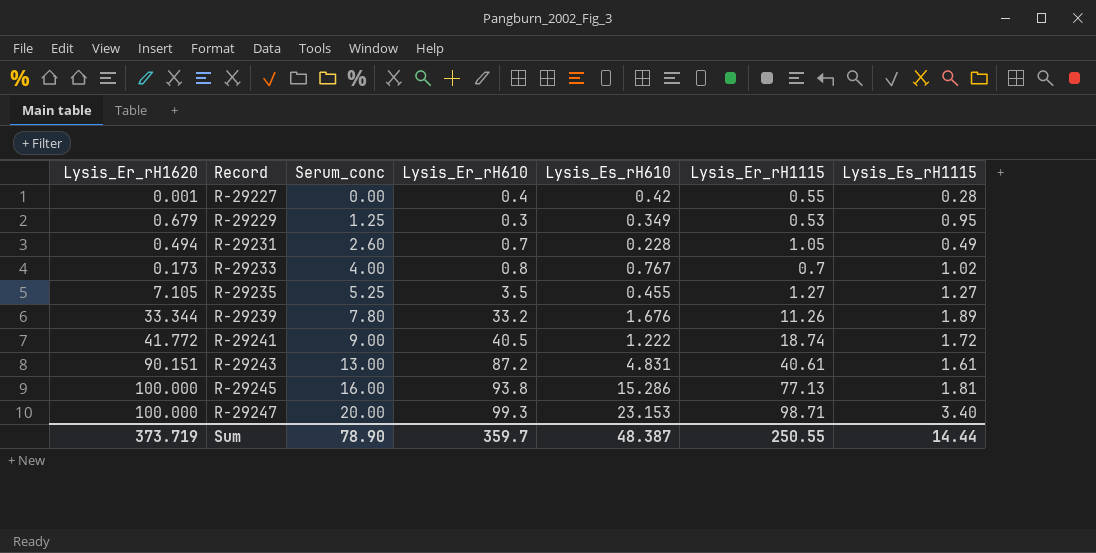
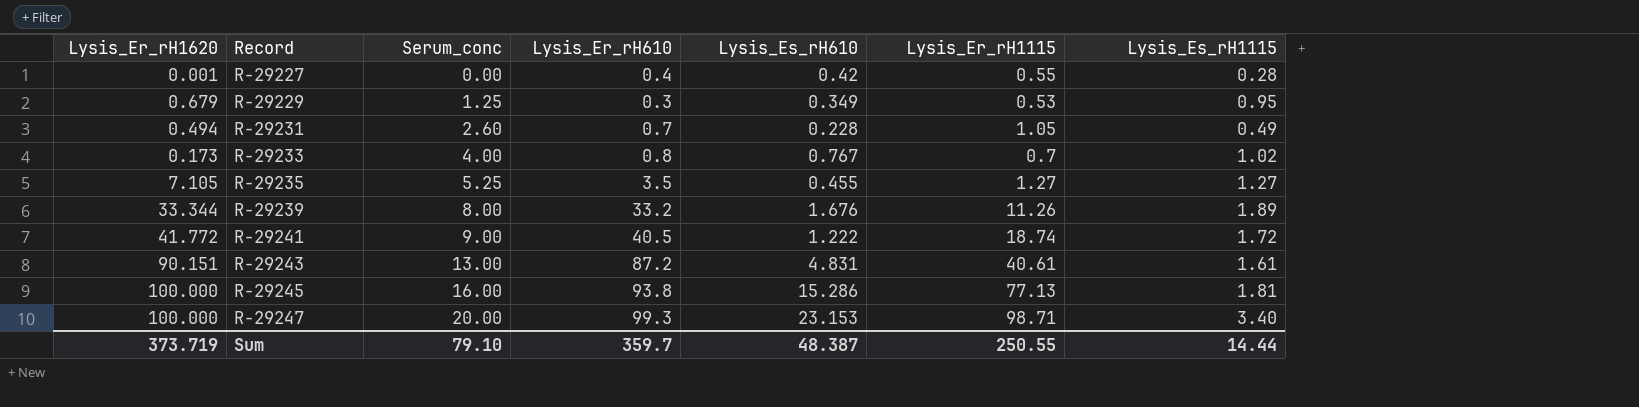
R-29239 | Serum_conc: 7.80 -> 8.00
Sum | Serum_conc: 78.90 -> 79.10

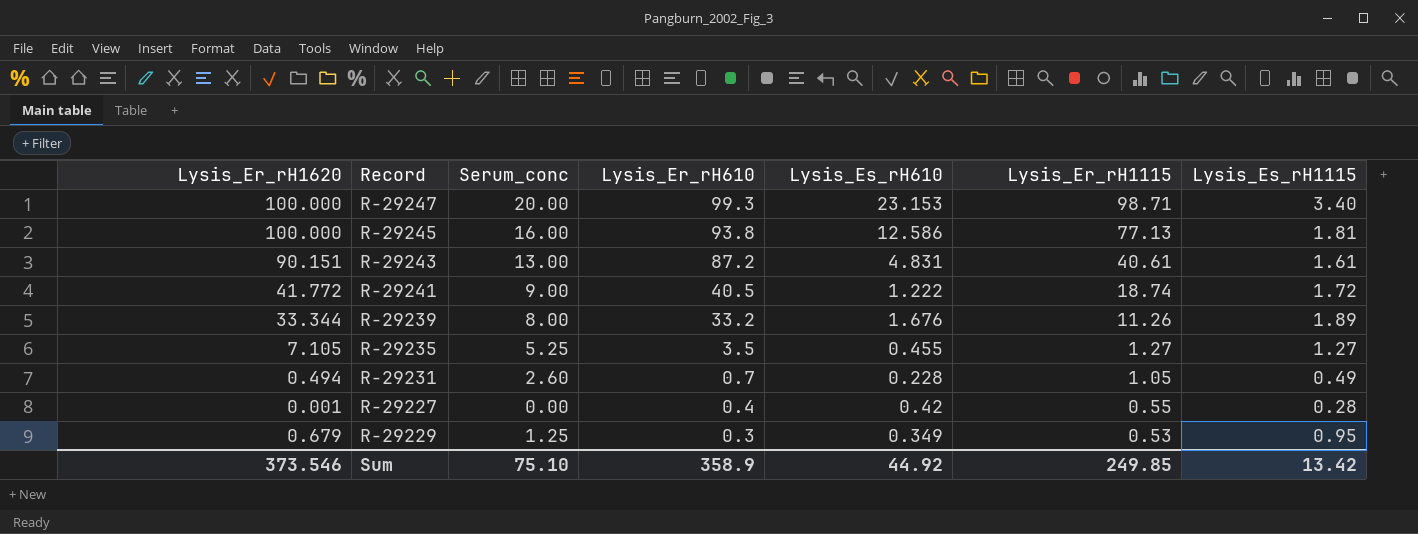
row order: Record ascending -> Lysis_Er_rH610 descending
row R-29233: 0.173 | 4.00 | 0.8 | 0.767 | 0.7 | 1.02 -> none
R-29245 | Lysis_Es_rH610: 15.286 -> 12.586
Sum | Lysis_Er_rH1620: 373.719 -> 373.546
Sum | Serum_conc: 79.10 -> 75.10
Sum | Lysis_Er_rH610: 359.7 -> 358.9
Sum | Lysis_Es_rH610: 48.387 -> 44.92
Sum | Lysis_Er_rH1115: 250.55 -> 249.85
Sum | Lysis_Es_rH1115: 14.44 -> 13.42

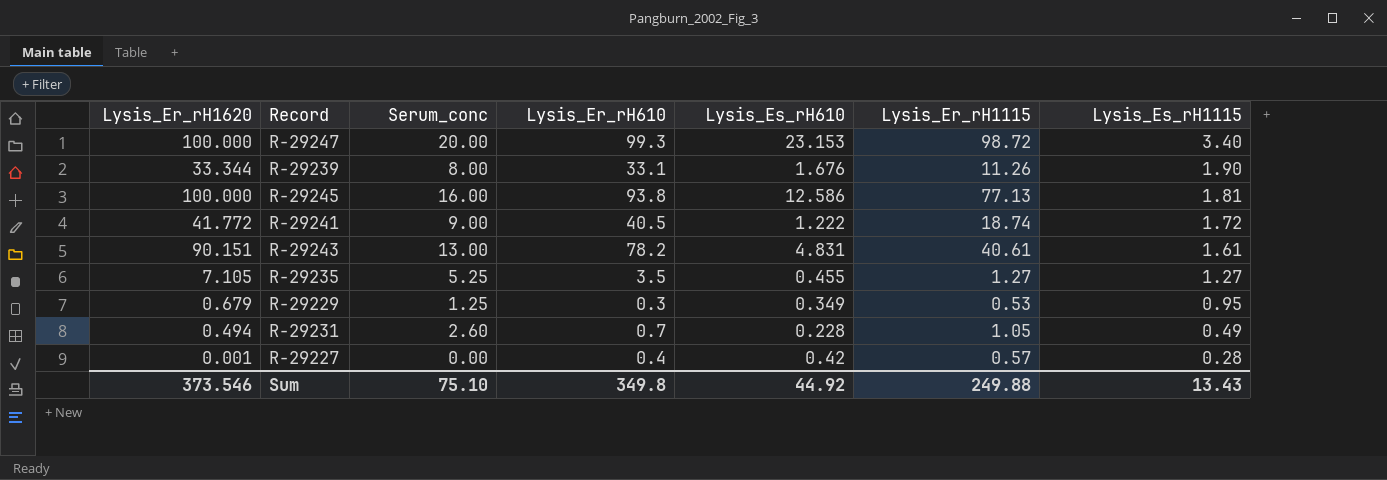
row order: Lysis_Er_rH610 descending -> Lysis_Es_rH1115 descending
R-29247 | Lysis_Er_rH1115: 98.71 -> 98.72
R-29239 | Lysis_Er_rH610: 33.2 -> 33.1
R-29239 | Lysis_Es_rH1115: 1.89 -> 1.90
R-29243 | Lysis_Er_rH610: 87.2 -> 78.2
R-29227 | Lysis_Er_rH1115: 0.55 -> 0.57
Sum | Lysis_Er_rH610: 358.9 -> 349.8
Sum | Lysis_Er_rH1115: 249.85 -> 249.88
Sum | Lysis_Es_rH1115: 13.42 -> 13.43

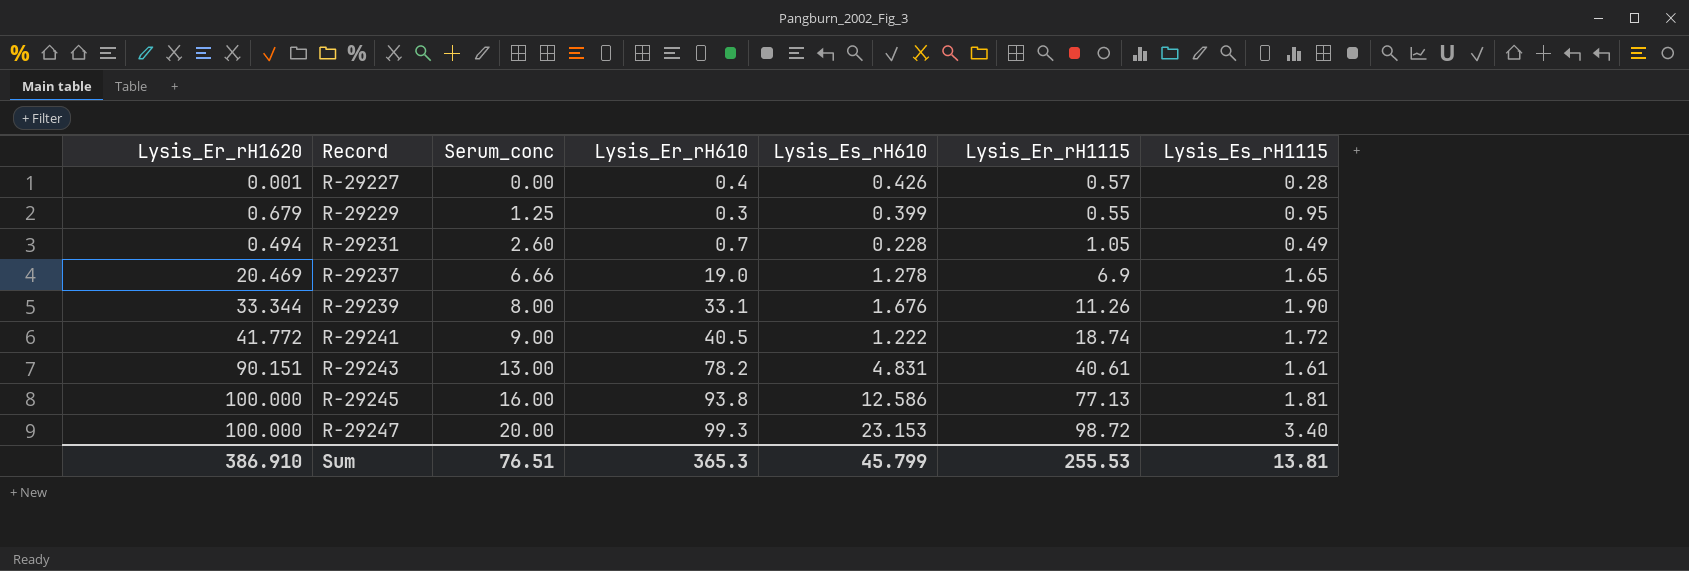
row order: Lysis_Es_rH1115 descending -> Record ascending
row R-29235: 7.105 | 5.25 | 3.5 | 0.455 | 1.27 | 1.27 -> none
R-29227 | Lysis_Es_rH610: 0.42 -> 0.426
R-29229 | Lysis_Es_rH610: 0.349 -> 0.399
R-29229 | Lysis_Er_rH1115: 0.53 -> 0.55
row R-29237: none -> 20.469 | 6.66 | 19.0 | 1.278 | 6.9 | 1.65
Sum | Lysis_Er_rH1620: 373.546 -> 386.910
Sum | Serum_conc: 75.10 -> 76.51
Sum | Lysis_Er_rH610: 349.8 -> 365.3
Sum | Lysis_Es_rH610: 44.92 -> 45.799
Sum | Lysis_Er_rH1115: 249.88 -> 255.53
Sum | Lysis_Es_rH1115: 13.43 -> 13.81

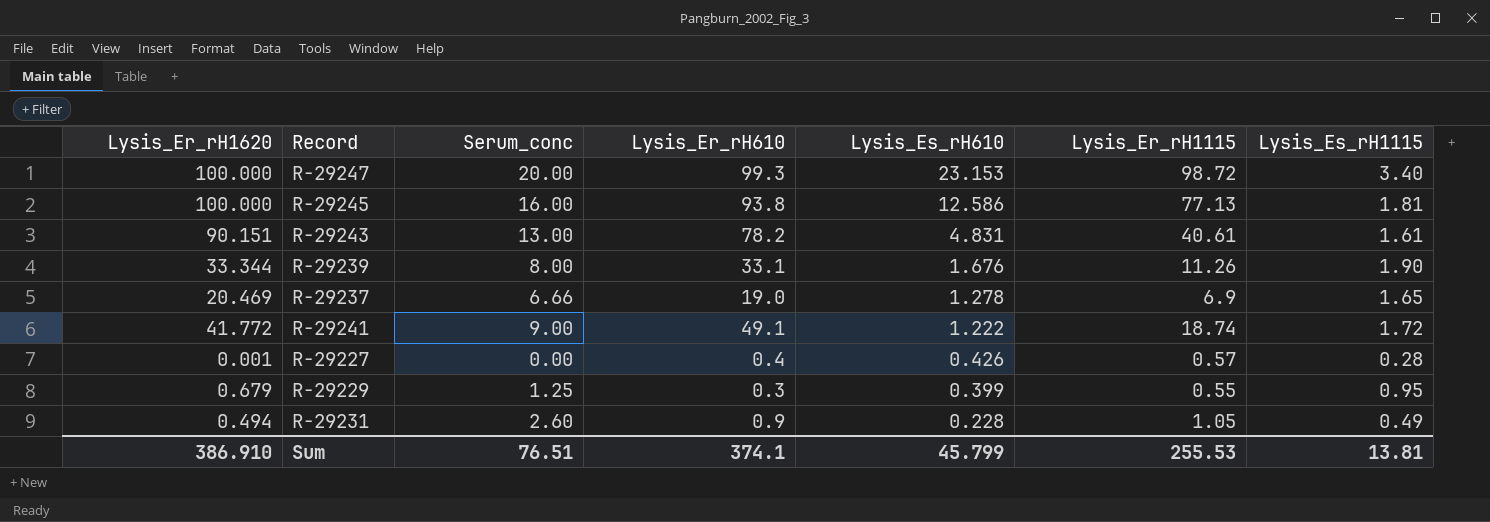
row order: Record ascending -> Lysis_Es_rH610 descending
R-29241 | Lysis_Er_rH610: 40.5 -> 49.1
R-29231 | Lysis_Er_rH610: 0.7 -> 0.9
Sum | Lysis_Er_rH610: 365.3 -> 374.1

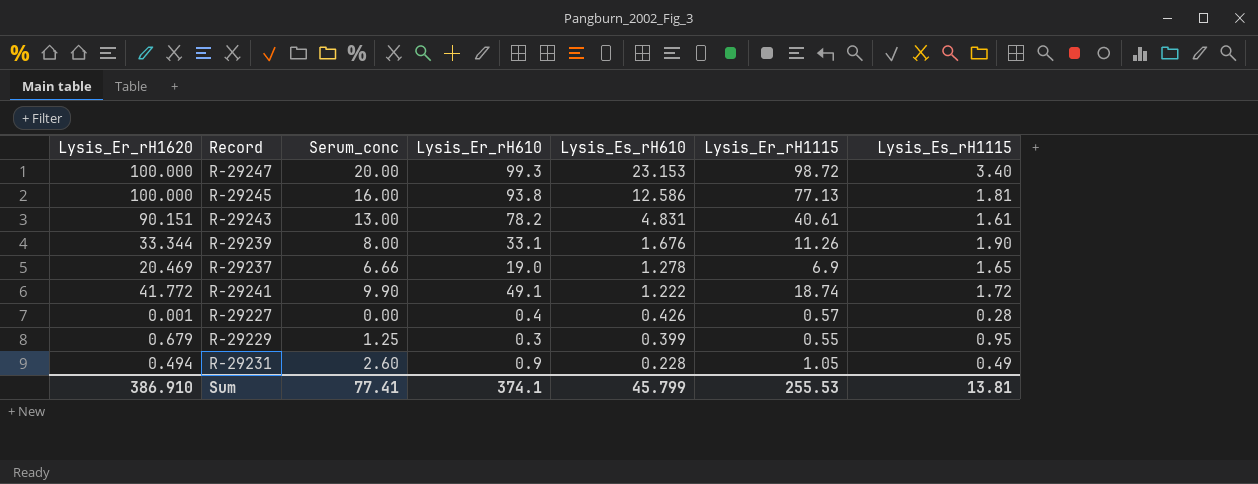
R-29241 | Serum_conc: 9.00 -> 9.90
Sum | Serum_conc: 76.51 -> 77.41

